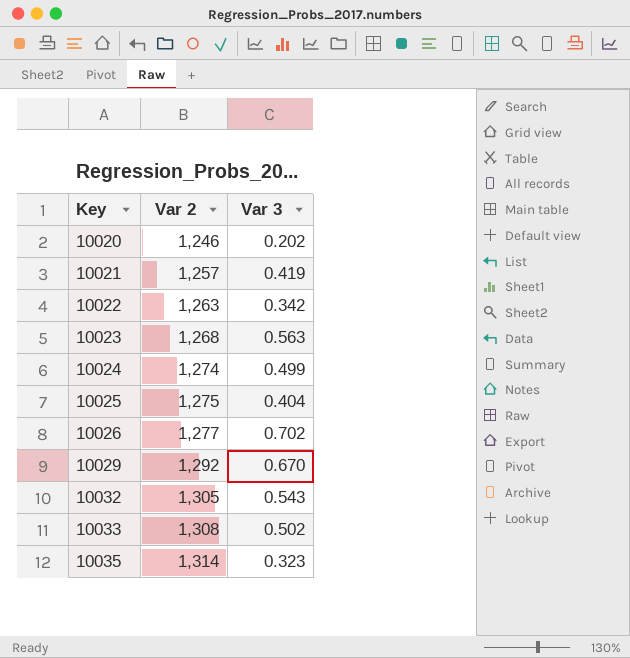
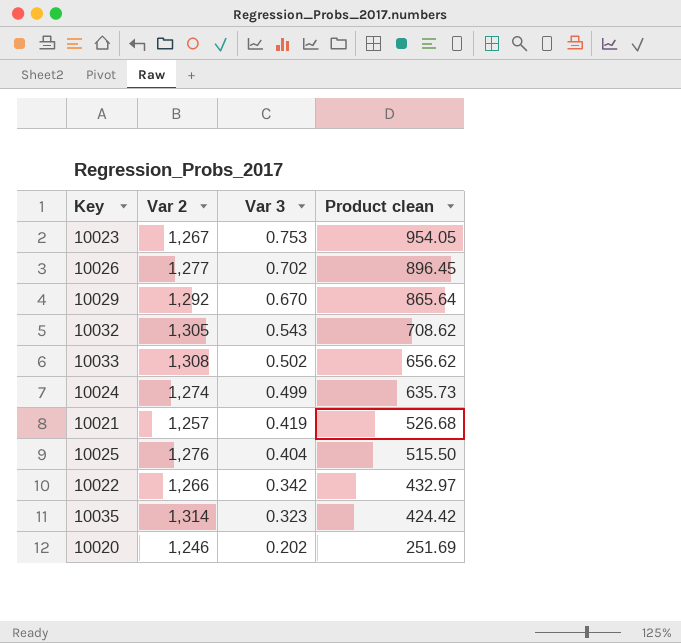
row order: Key ascending -> Var 3 descending
column Product clean | formula: none -> [Var 2] * [Var 3]
10023 | Var 2: 1,268 -> 1,267
10023 | Var 3: 0.563 -> 0.753
10025 | Var 2: 1,275 -> 1,276
10022 | Var 2: 1,263 -> 1,266

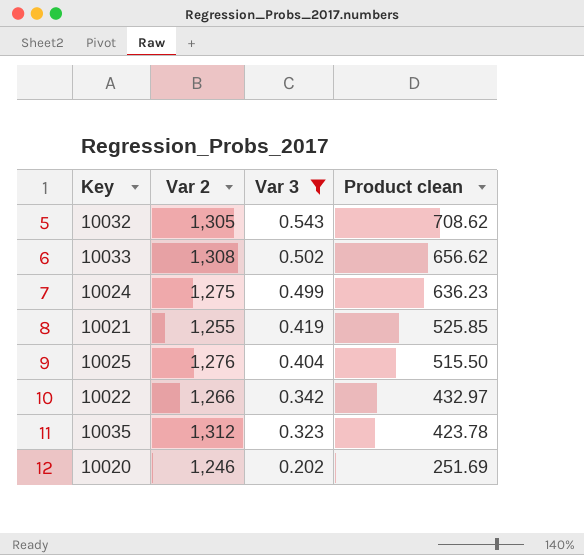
filter: none -> Var 3 <= 0.543
10024 | Var 2: 1,274 -> 1,275
10024 | Product clean: 635.73 -> 636.23
10021 | Var 2: 1,257 -> 1,255
10021 | Product clean: 526.68 -> 525.85
10035 | Var 2: 1,314 -> 1,312
10035 | Product clean: 424.42 -> 423.78

